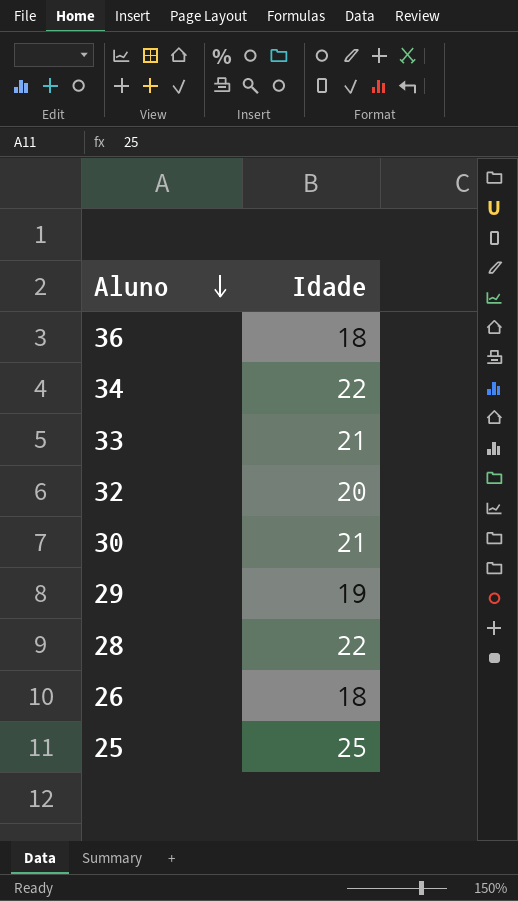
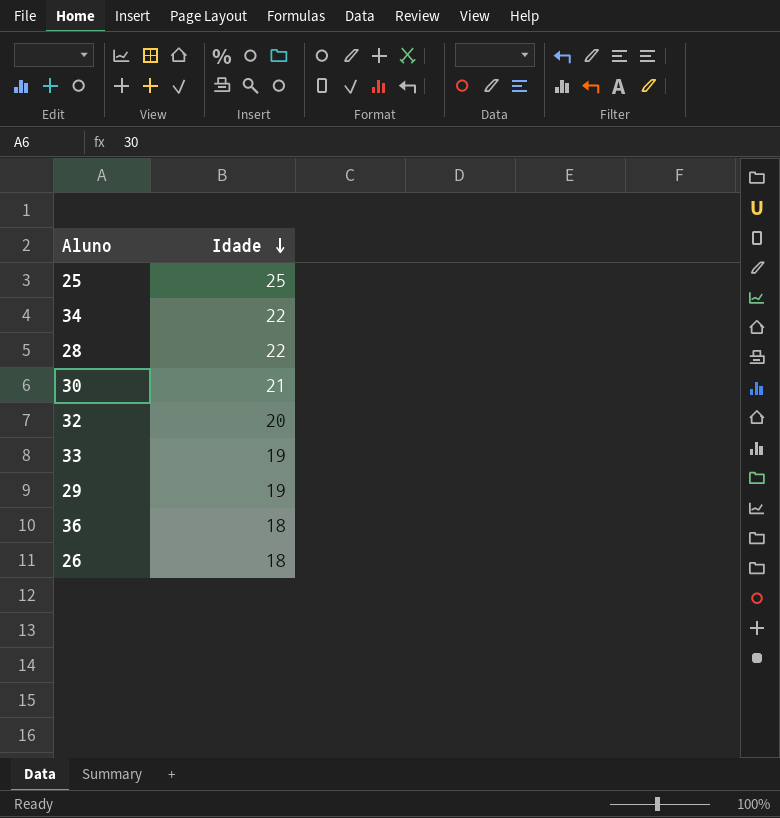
row order: Aluno descending -> Idade descending
33 | Idade: 21 -> 19

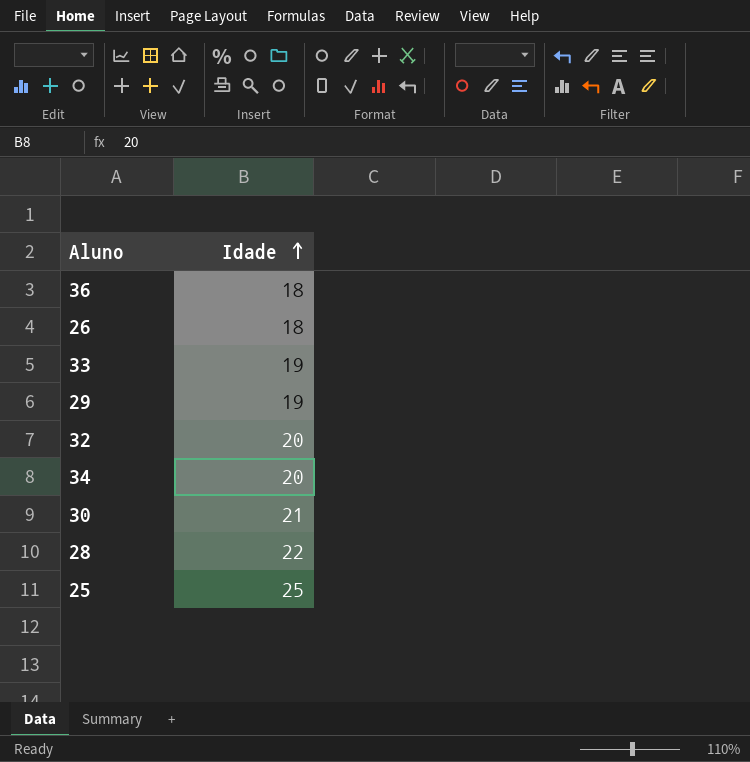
row order: Idade descending -> Idade ascending
34 | Idade: 22 -> 20

